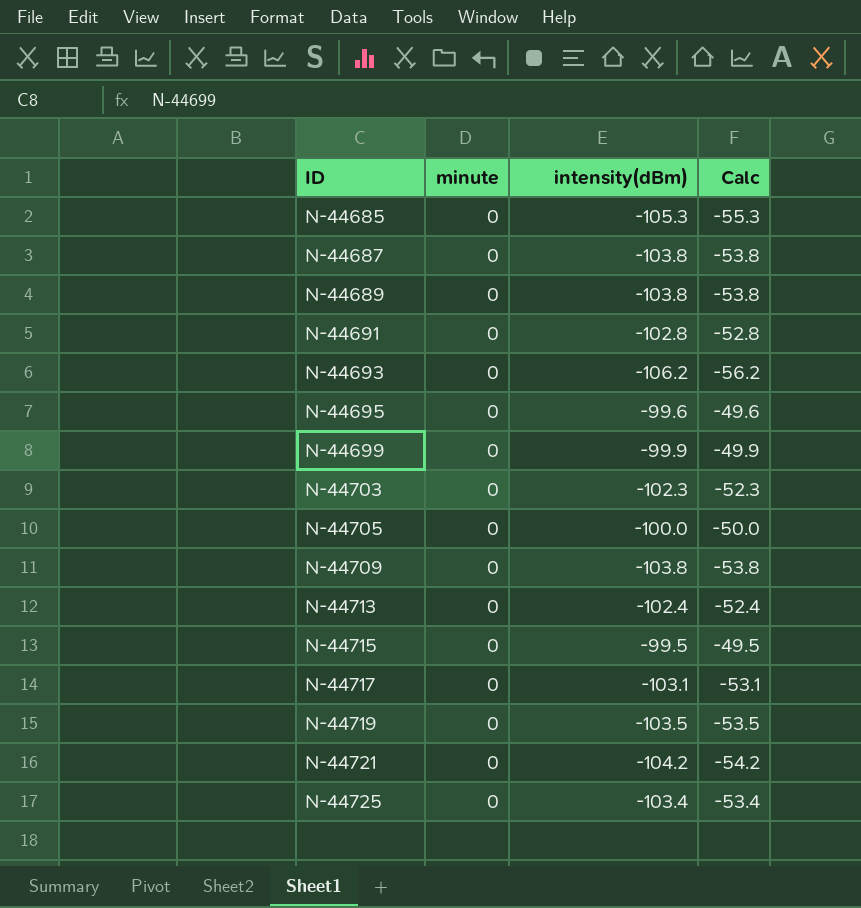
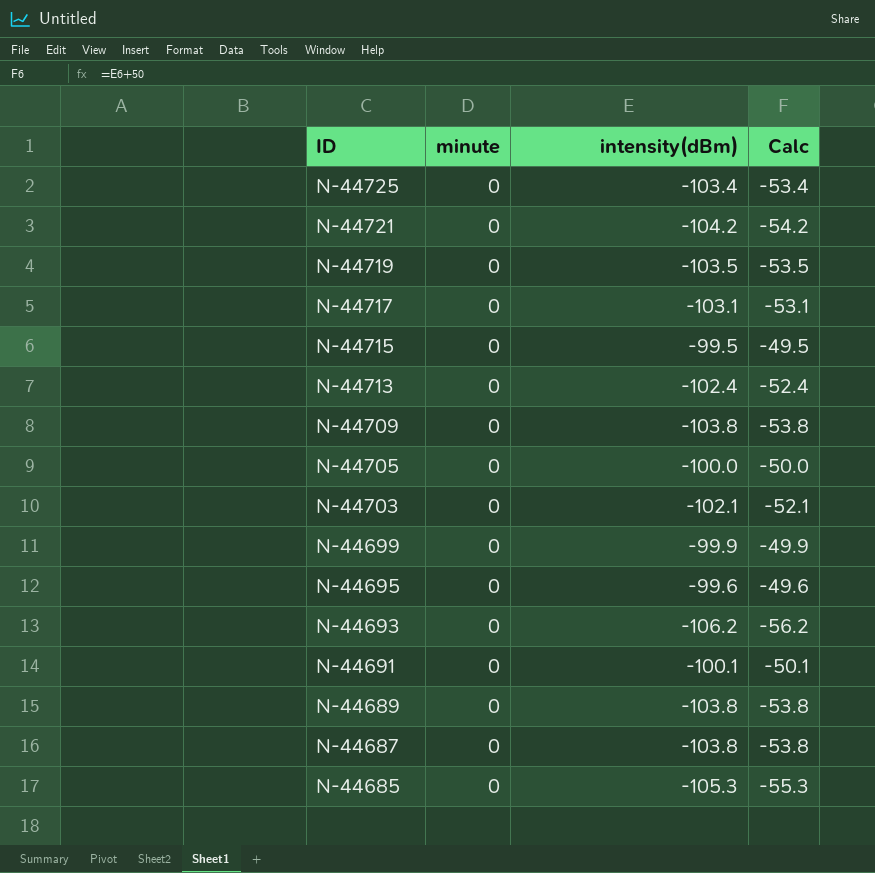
row order: ID ascending -> ID descending
N-44703 | intensity(dBm): -102.3 -> -102.1
N-44703 | Calc: -52.3 -> -52.1
N-44691 | intensity(dBm): -102.8 -> -100.1
N-44691 | Calc: -52.8 -> -50.1

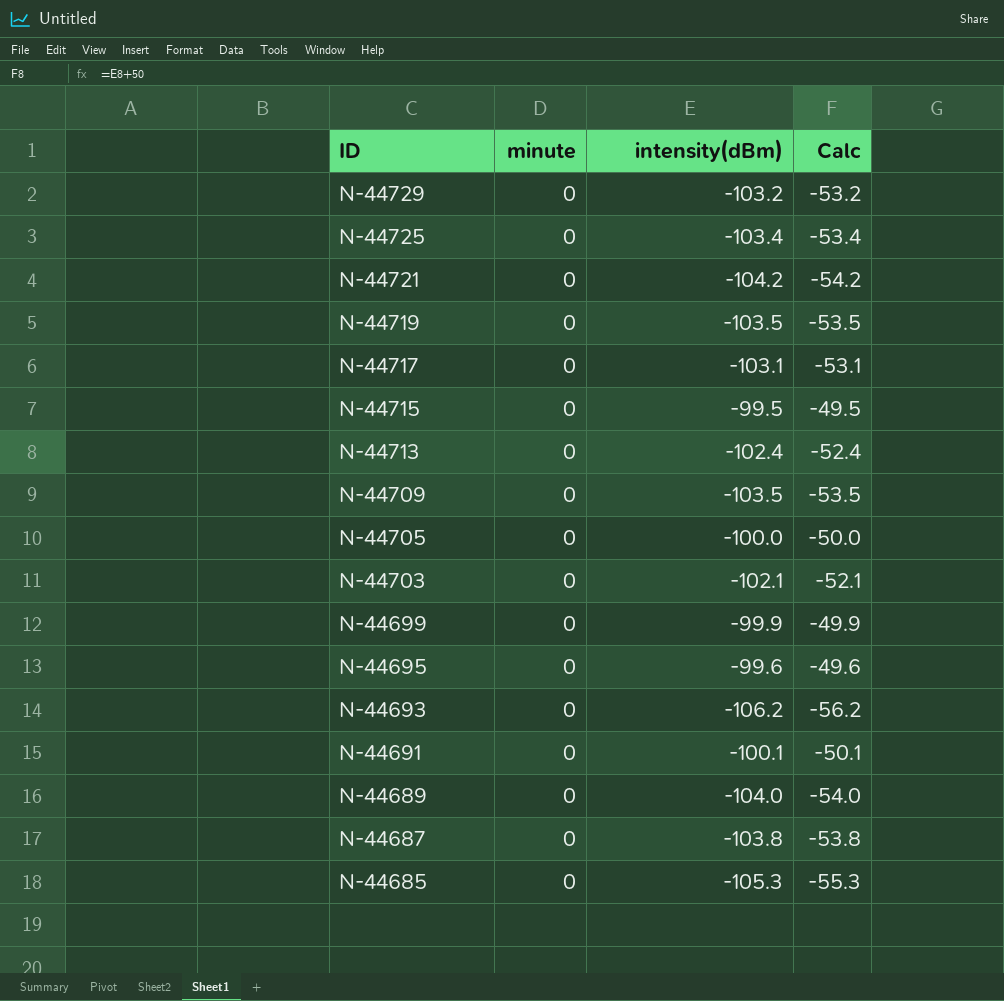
row N-44729: none -> 0 | -103.2 | -53.2
N-44709 | intensity(dBm): -103.8 -> -103.5
N-44709 | Calc: -53.8 -> -53.5
N-44689 | intensity(dBm): -103.8 -> -104.0
N-44689 | Calc: -53.8 -> -54.0

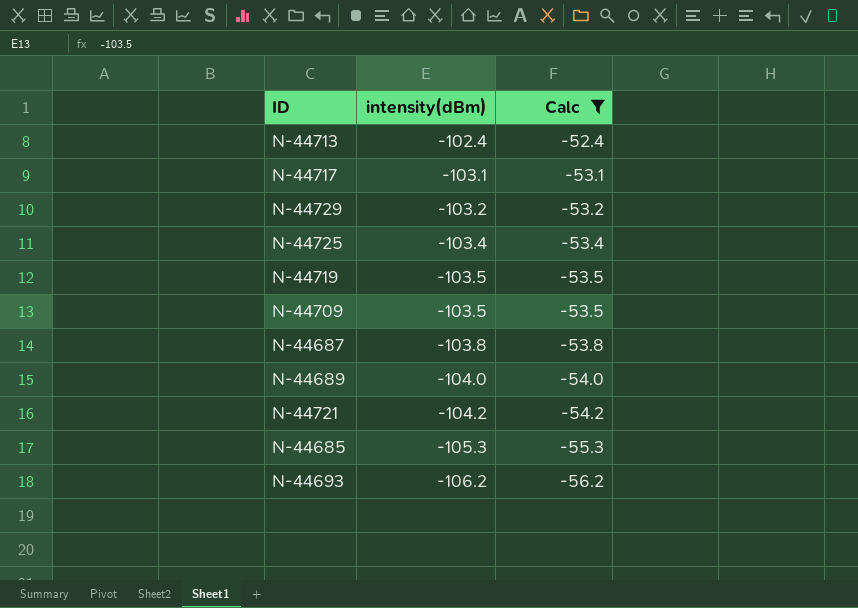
filter: none -> Calc <= -52.4
row order: ID descending -> intensity(dBm) descending
column minute | position: 2 -> none

